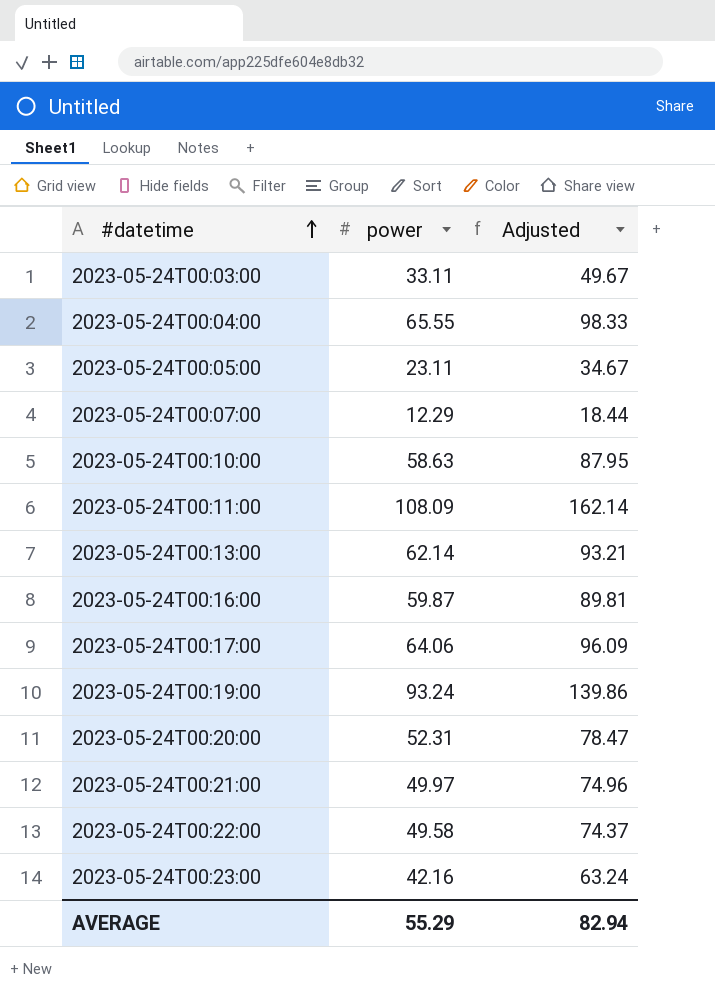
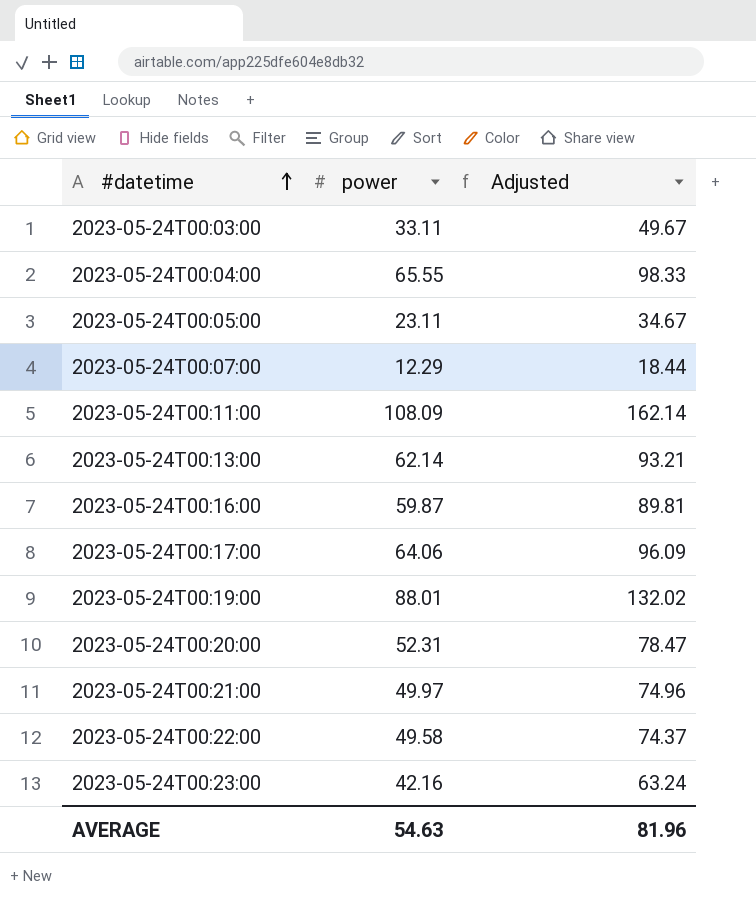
row 2023-05-24T00:10:00: 58.63 | 87.95 -> none
2023-05-24T00:19:00 | power: 93.24 -> 88.01
2023-05-24T00:19:00 | Adjusted: 139.86 -> 132.02
AVERAGE | power: 55.29 -> 54.63
AVERAGE | Adjusted: 82.94 -> 81.96

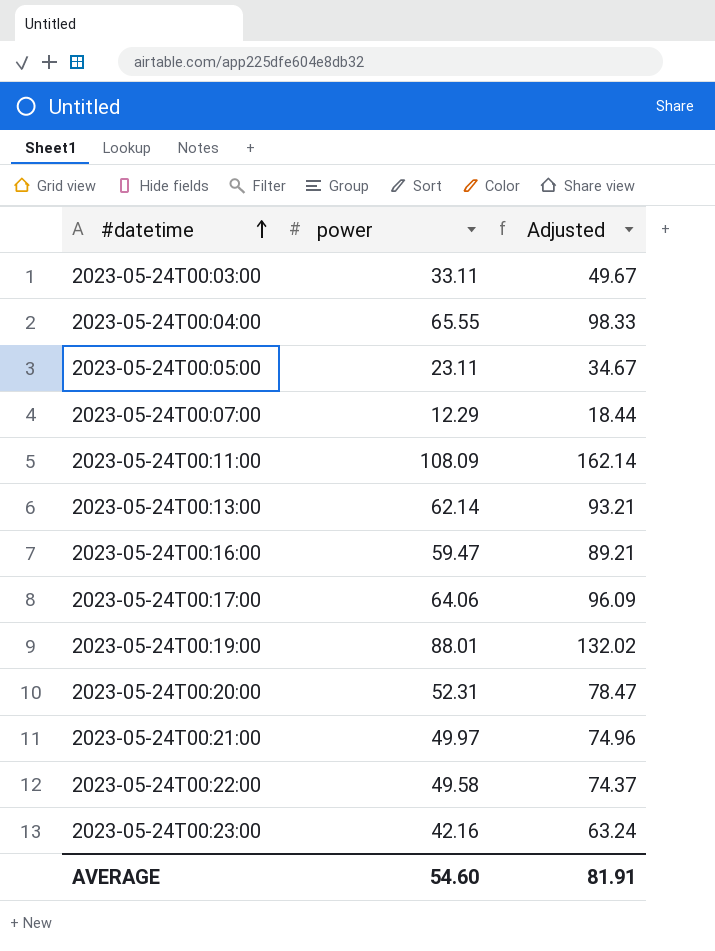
2023-05-24T00:16:00 | power: 59.87 -> 59.47
2023-05-24T00:16:00 | Adjusted: 89.81 -> 89.21
AVERAGE | power: 54.63 -> 54.60
AVERAGE | Adjusted: 81.96 -> 81.91

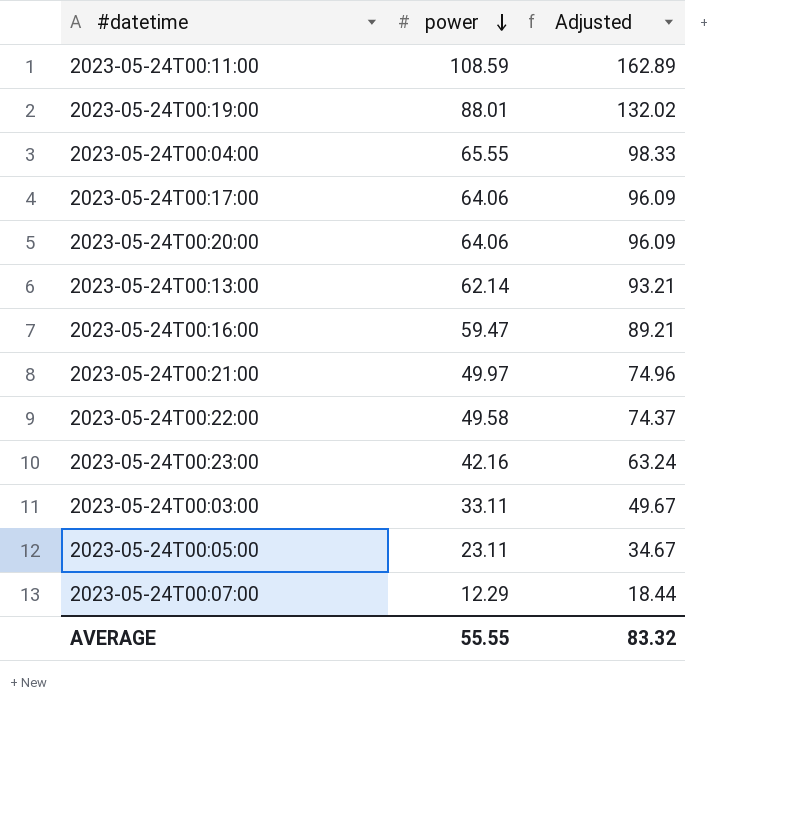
row order: #datetime ascending -> power descending
2023-05-24T00:11:00 | power: 108.09 -> 108.59
2023-05-24T00:11:00 | Adjusted: 162.14 -> 162.89
2023-05-24T00:20:00 | power: 52.31 -> 64.06
2023-05-24T00:20:00 | Adjusted: 78.47 -> 96.09
AVERAGE | power: 54.60 -> 55.55
AVERAGE | Adjusted: 81.91 -> 83.32

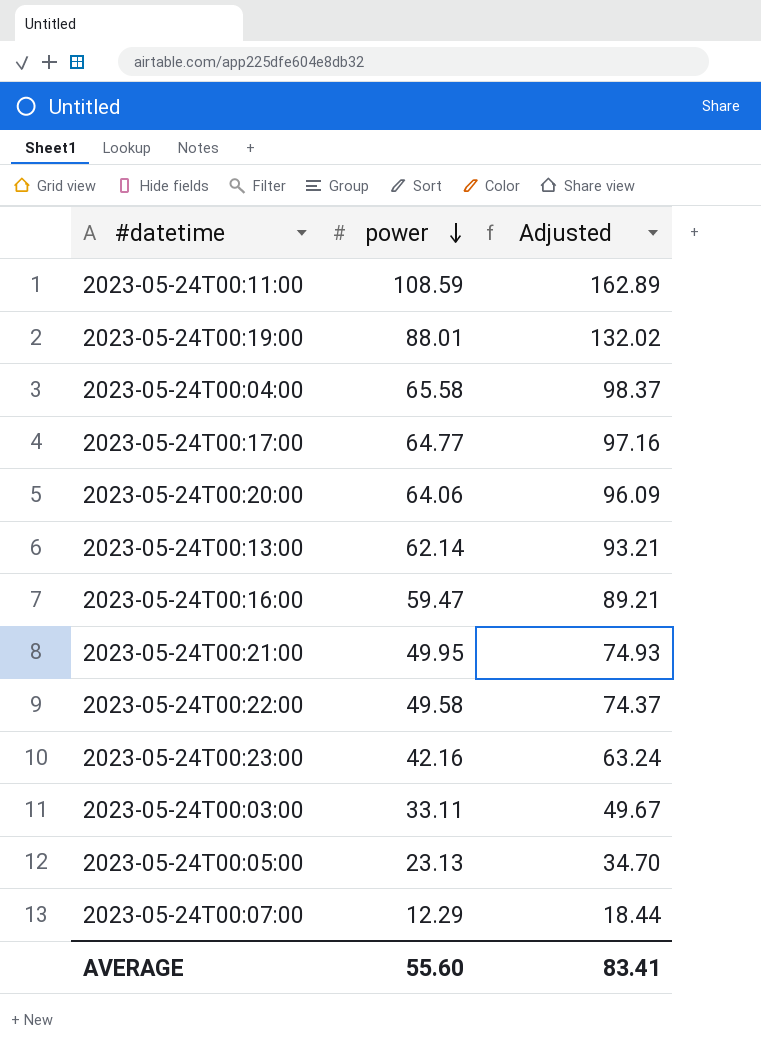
2023-05-24T00:04:00 | power: 65.55 -> 65.58
2023-05-24T00:04:00 | Adjusted: 98.33 -> 98.37
2023-05-24T00:17:00 | power: 64.06 -> 64.77
2023-05-24T00:17:00 | Adjusted: 96.09 -> 97.16
2023-05-24T00:21:00 | power: 49.97 -> 49.95
2023-05-24T00:21:00 | Adjusted: 74.96 -> 74.93
2023-05-24T00:05:00 | power: 23.11 -> 23.13
2023-05-24T00:05:00 | Adjusted: 34.67 -> 34.70
AVERAGE | power: 55.55 -> 55.60
AVERAGE | Adjusted: 83.32 -> 83.41

